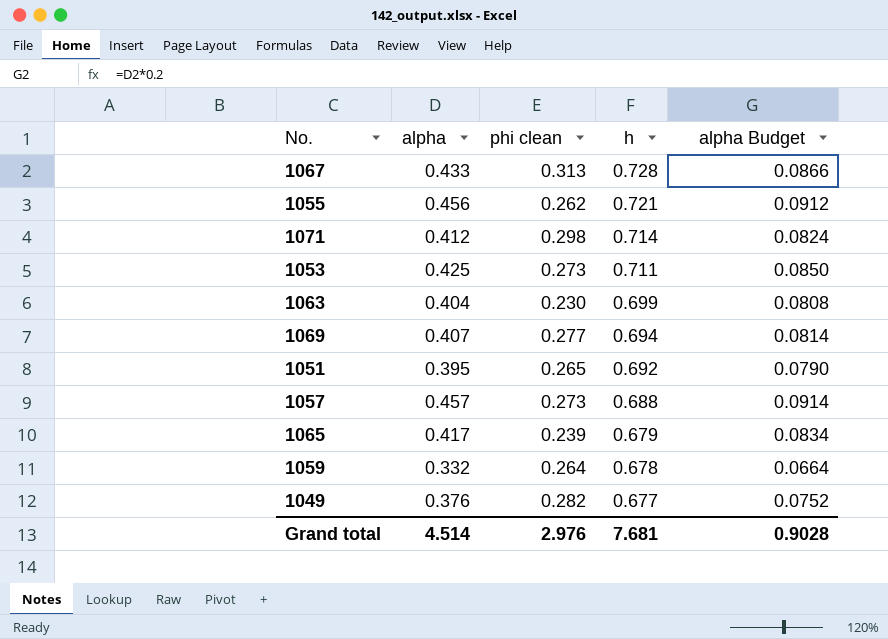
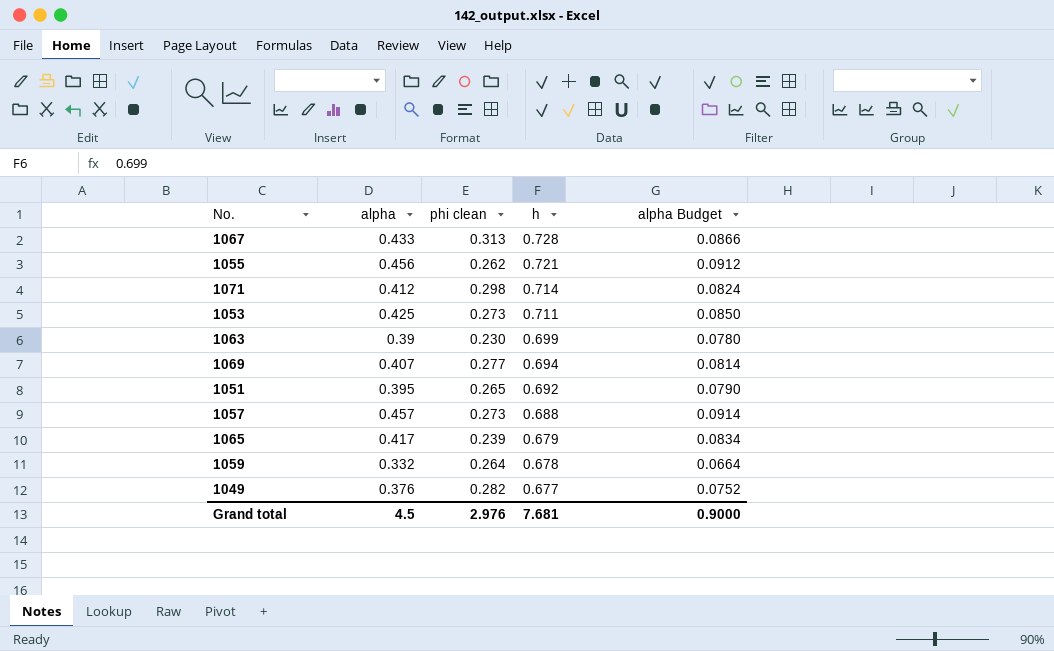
1063 | alpha: 0.404 -> 0.39
1063 | alpha Budget: 0.0808 -> 0.0780
Grand total | alpha: 4.514 -> 4.5
Grand total | alpha Budget: 0.9028 -> 0.9000

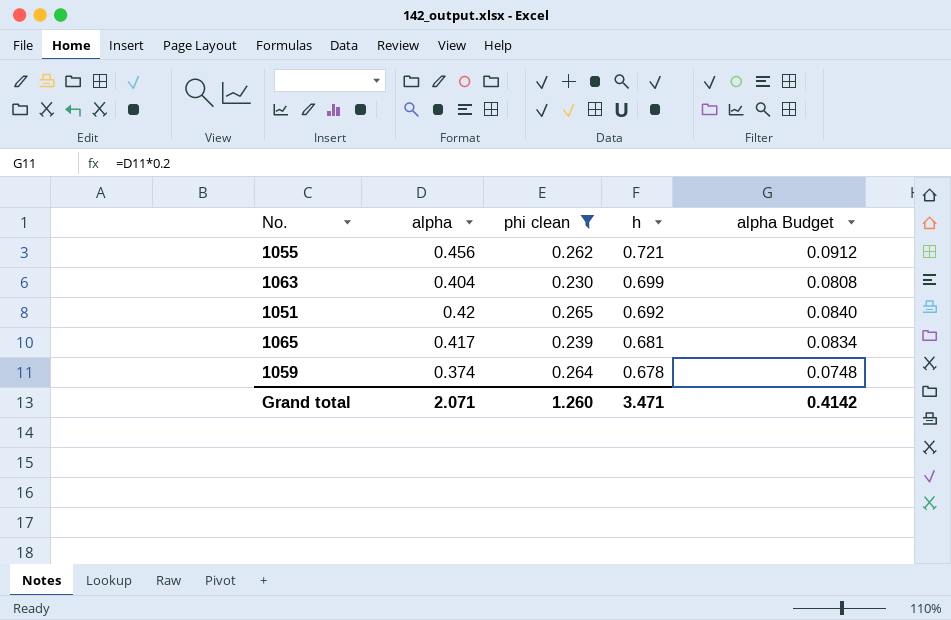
filter: none -> phi clean <= 0.265
1063 | alpha: 0.39 -> 0.404
1063 | alpha Budget: 0.0780 -> 0.0808
1051 | alpha: 0.395 -> 0.42
1051 | alpha Budget: 0.0790 -> 0.0840
1065 | h: 0.679 -> 0.681
1059 | alpha: 0.332 -> 0.374
1059 | alpha Budget: 0.0664 -> 0.0748
Grand total | alpha: 4.5 -> 2.071
Grand total | phi clean: 2.976 -> 1.260
Grand total | h: 7.681 -> 3.471
Grand total | alpha Budget: 0.9000 -> 0.4142

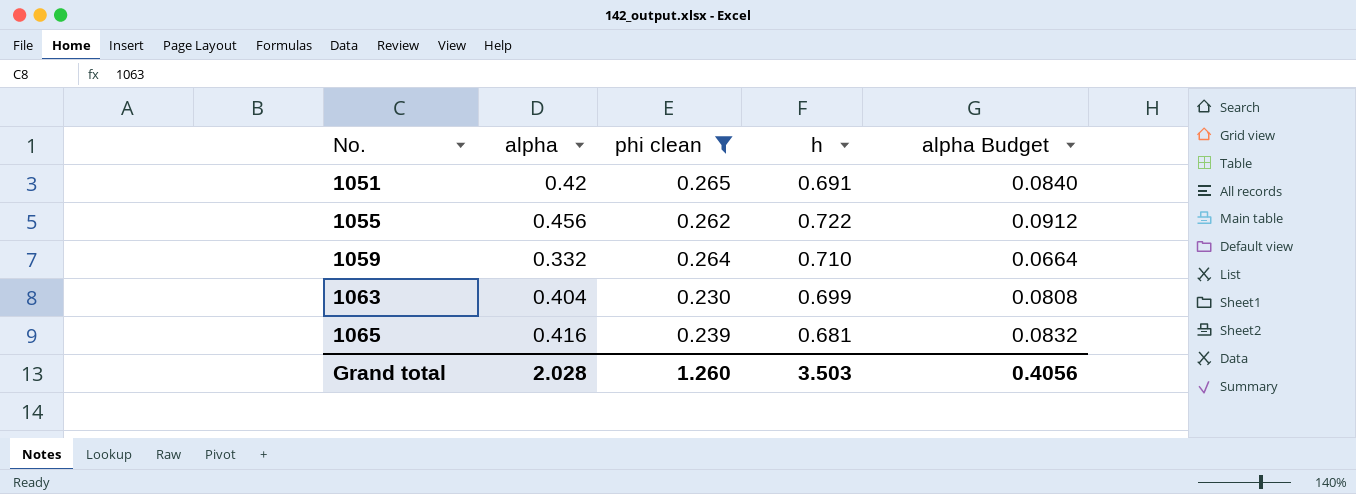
row order: h descending -> No. ascending
1051 | h: 0.692 -> 0.691
1055 | h: 0.721 -> 0.722
1059 | alpha: 0.374 -> 0.332
1059 | h: 0.678 -> 0.710
1059 | alpha Budget: 0.0748 -> 0.0664
1065 | alpha: 0.417 -> 0.416
1065 | alpha Budget: 0.0834 -> 0.0832
Grand total | alpha: 2.071 -> 2.028
Grand total | h: 3.471 -> 3.503
Grand total | alpha Budget: 0.4142 -> 0.4056

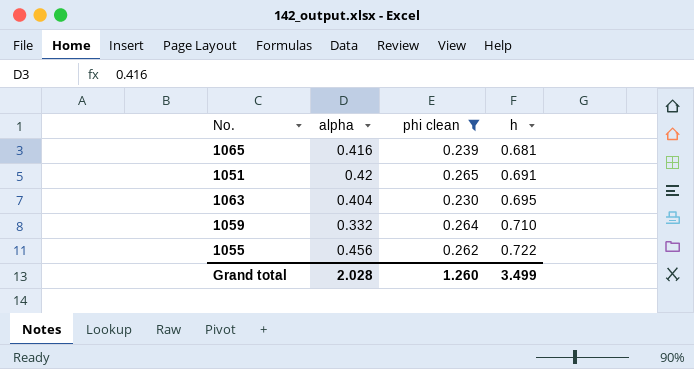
row order: No. ascending -> h ascending
column alpha Budget | formula: [alpha] * 0.2 -> none
1063 | h: 0.699 -> 0.695
Grand total | h: 3.503 -> 3.499

